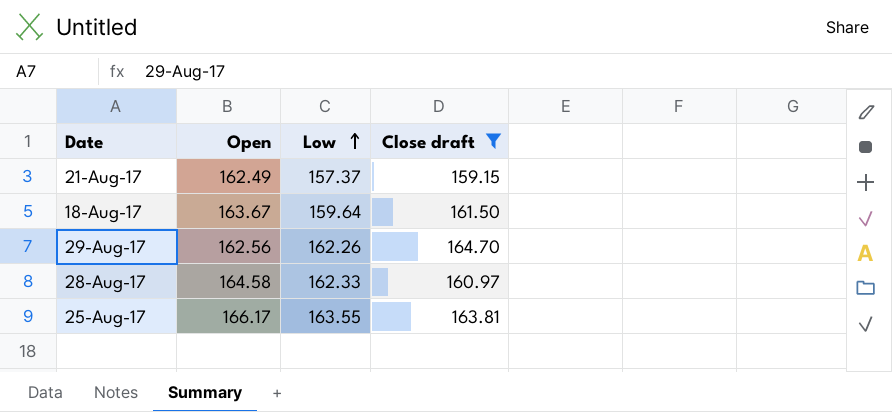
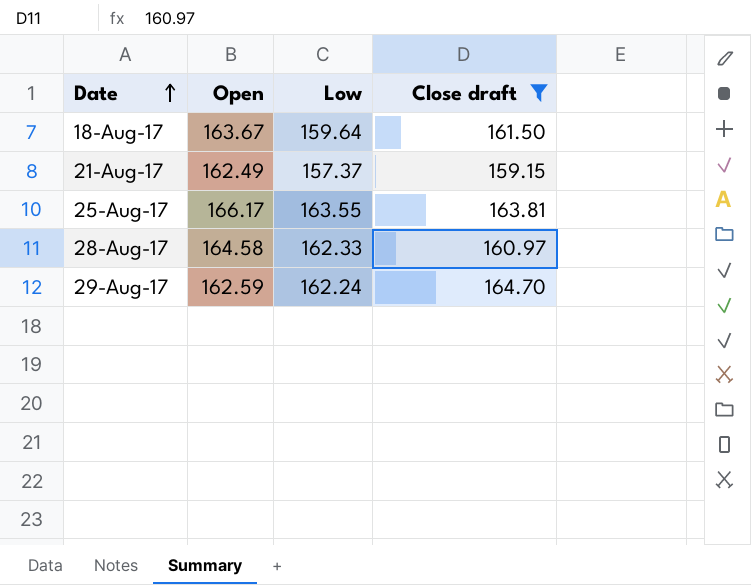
row order: Low ascending -> Date ascending
29-Aug-17 | Open: 162.56 -> 162.59
29-Aug-17 | Low: 162.26 -> 162.24

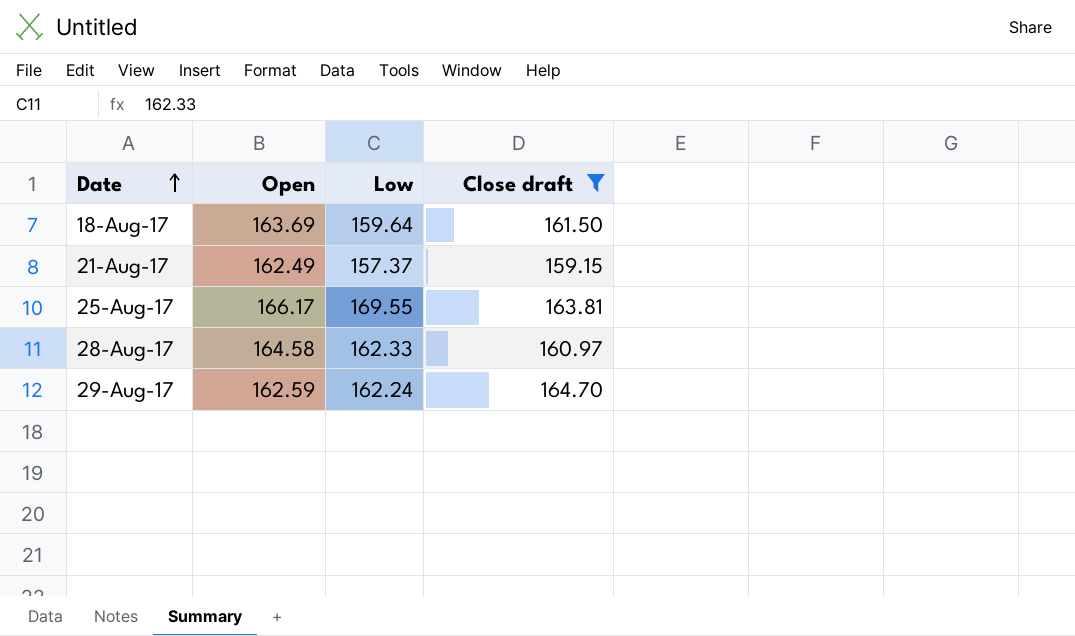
18-Aug-17 | Open: 163.67 -> 163.69
25-Aug-17 | Low: 163.55 -> 169.55

